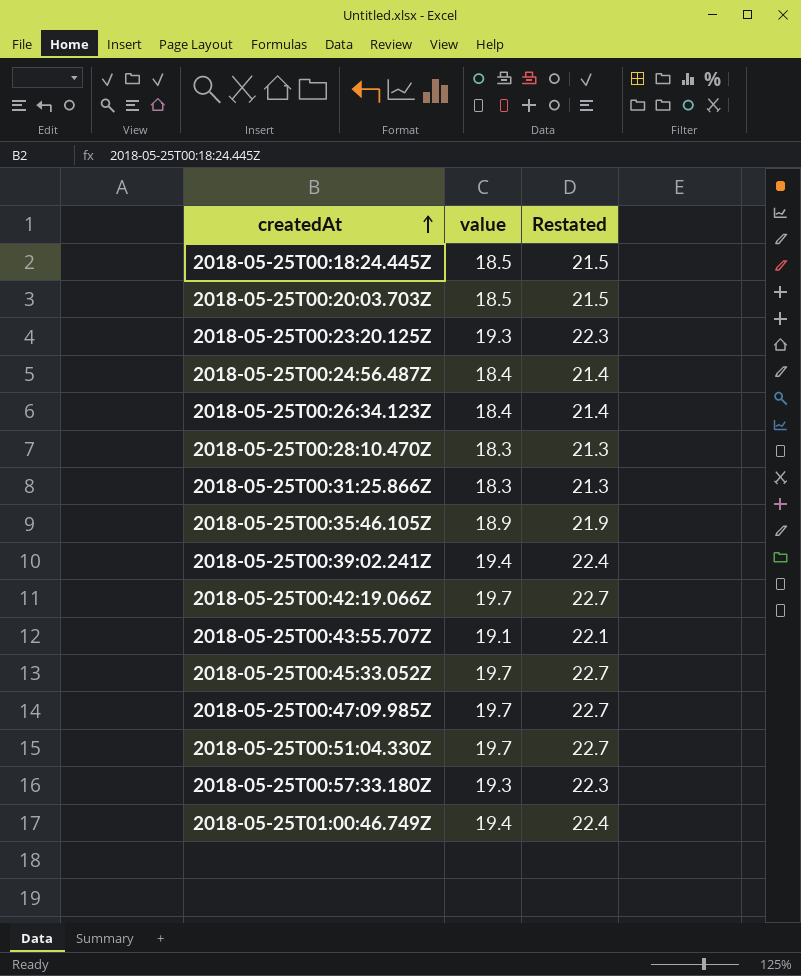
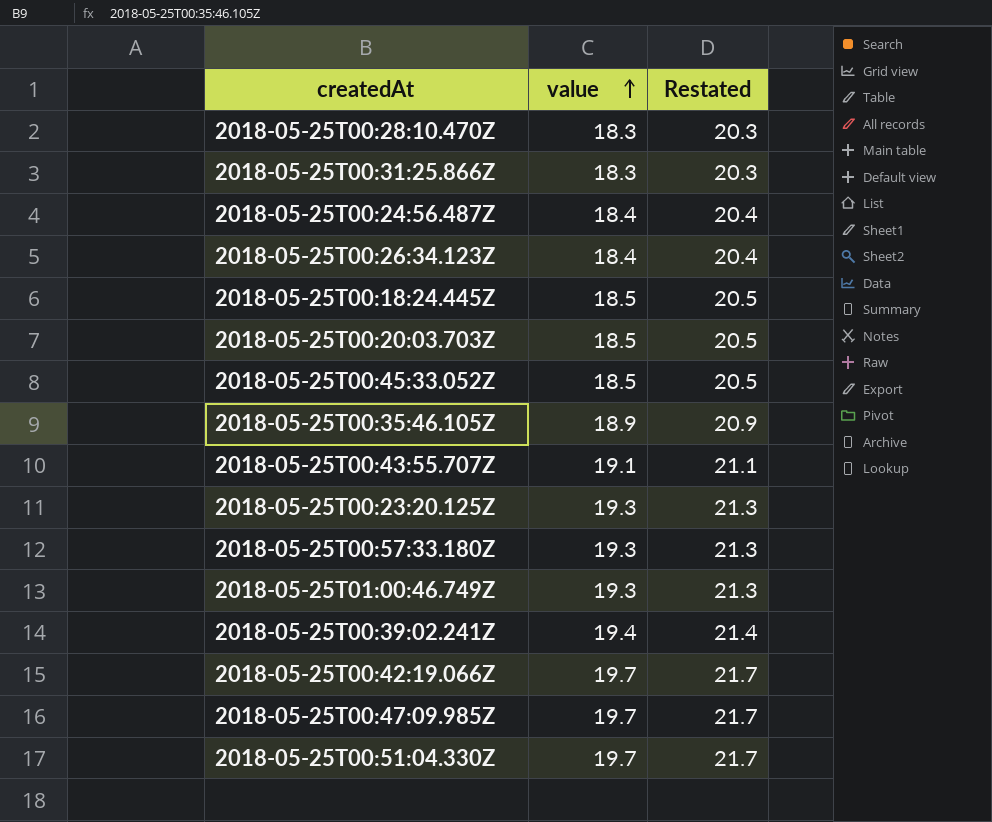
row order: createdAt ascending -> value ascending
column Restated | formula: [value] + 3 -> [value] + 2
2018-05-25T00:45:33.052Z | value: 19.7 -> 18.5
2018-05-25T01:00:46.749Z | value: 19.4 -> 19.3

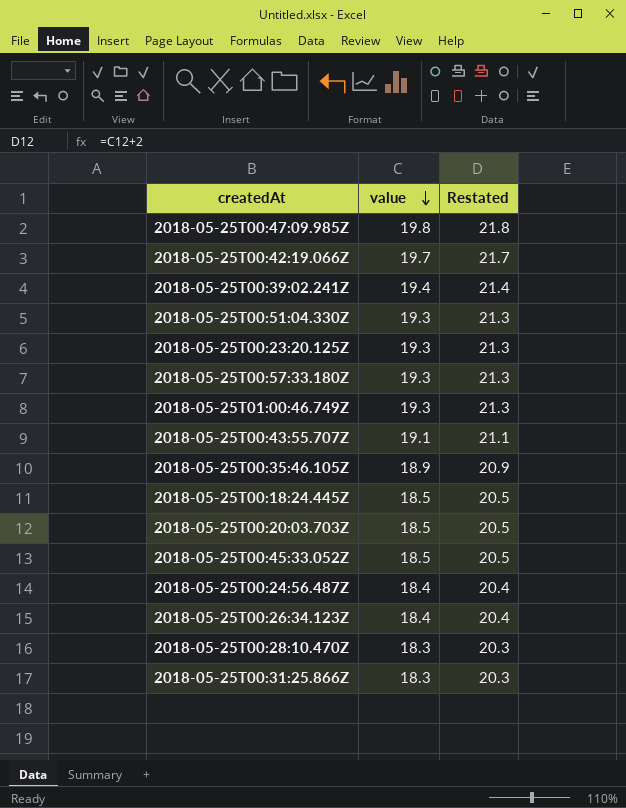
row order: value ascending -> value descending
2018-05-25T00:47:09.985Z | value: 19.7 -> 19.8
2018-05-25T00:47:09.985Z | Restated: 21.7 -> 21.8
2018-05-25T00:51:04.330Z | value: 19.7 -> 19.3
2018-05-25T00:51:04.330Z | Restated: 21.7 -> 21.3

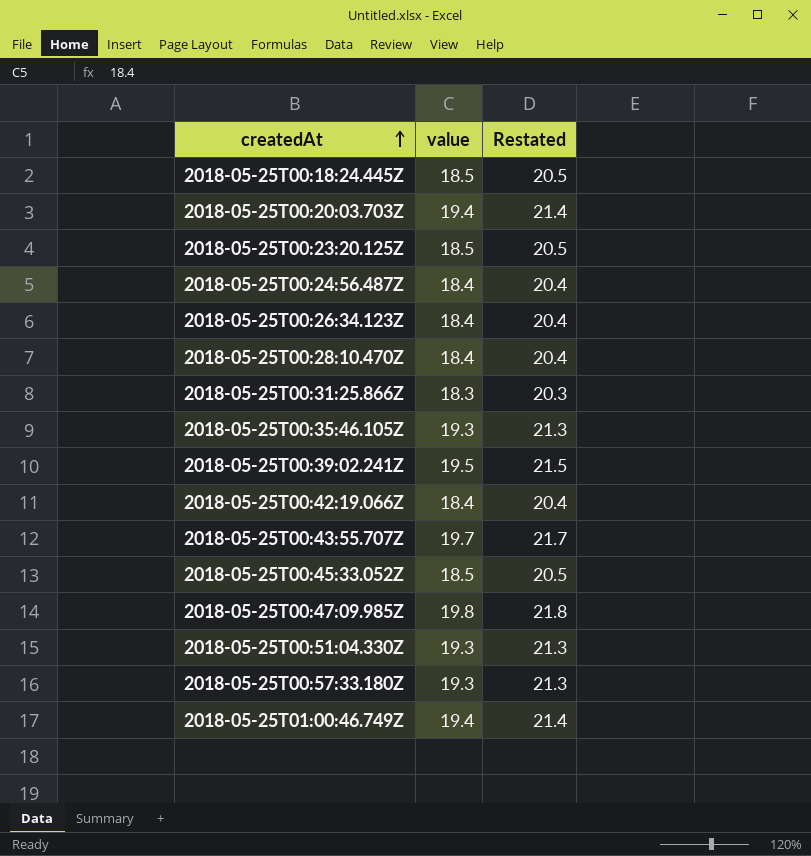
row order: value descending -> createdAt ascending
2018-05-25T00:20:03.703Z | value: 18.5 -> 19.4
2018-05-25T00:20:03.703Z | Restated: 20.5 -> 21.4
2018-05-25T00:23:20.125Z | value: 19.3 -> 18.5
2018-05-25T00:23:20.125Z | Restated: 21.3 -> 20.5
2018-05-25T00:28:10.470Z | value: 18.3 -> 18.4
2018-05-25T00:28:10.470Z | Restated: 20.3 -> 20.4
2018-05-25T00:35:46.105Z | value: 18.9 -> 19.3
2018-05-25T00:35:46.105Z | Restated: 20.9 -> 21.3
2018-05-25T00:39:02.241Z | value: 19.4 -> 19.5
2018-05-25T00:39:02.241Z | Restated: 21.4 -> 21.5
2018-05-25T00:42:19.066Z | value: 19.7 -> 18.4
2018-05-25T00:42:19.066Z | Restated: 21.7 -> 20.4
2018-05-25T00:43:55.707Z | value: 19.1 -> 19.7
2018-05-25T00:43:55.707Z | Restated: 21.1 -> 21.7
2018-05-25T01:00:46.749Z | value: 19.3 -> 19.4
2018-05-25T01:00:46.749Z | Restated: 21.3 -> 21.4

